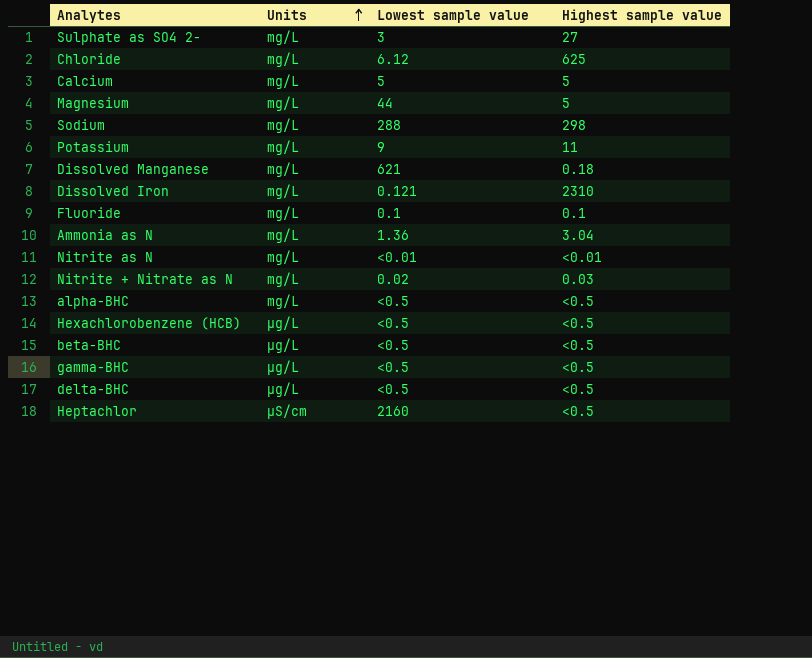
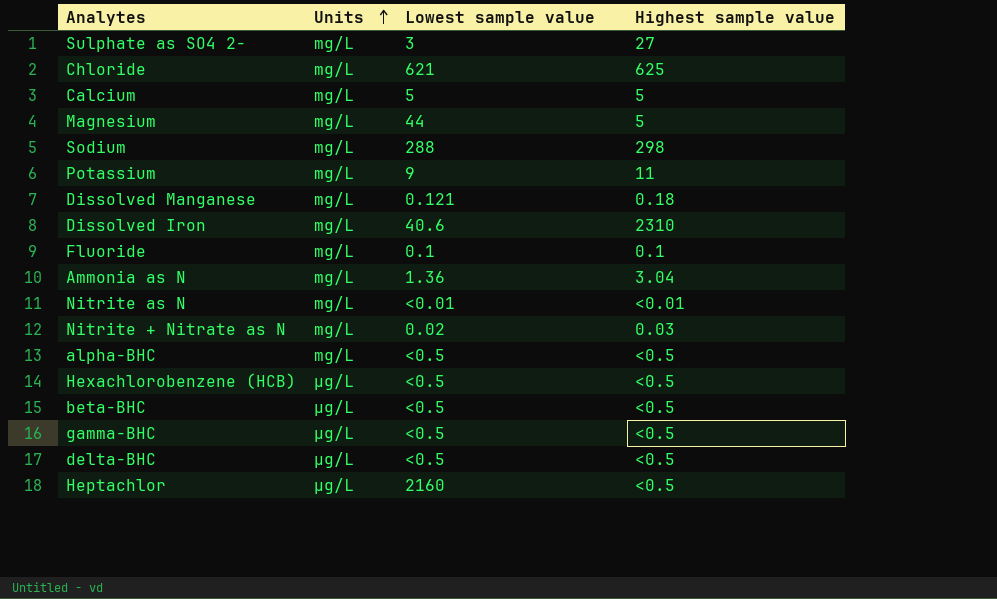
Chloride | Lowest sample value: 6.12 -> 621
Dissolved Manganese | Lowest sample value: 621 -> 0.121
Dissolved Iron | Lowest sample value: 0.121 -> 40.6
Heptachlor | Units: µS/cm -> µg/L

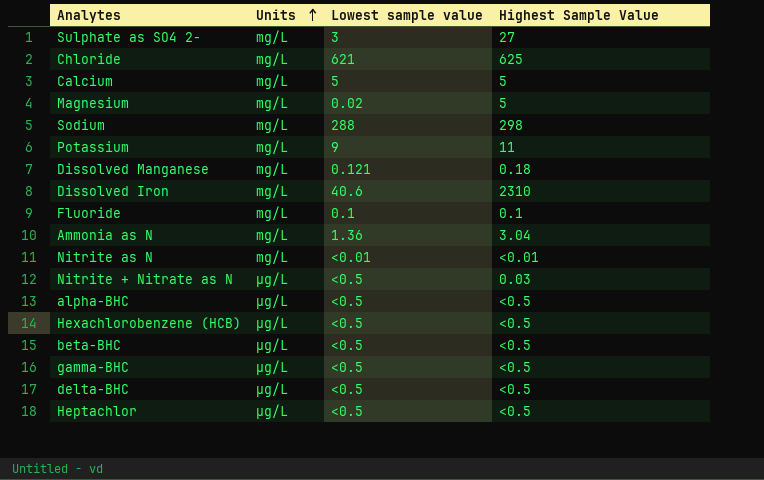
column name: Highest sample value -> Highest Sample Value
Magnesium | Lowest sample value: 44 -> 0.02
Nitrite + Nitrate as N | Units: mg/L -> µg/L
Nitrite + Nitrate as N | Lowest sample value: 0.02 -> <0.5
alpha-BHC | Units: mg/L -> µg/L
Heptachlor | Lowest sample value: 2160 -> <0.5

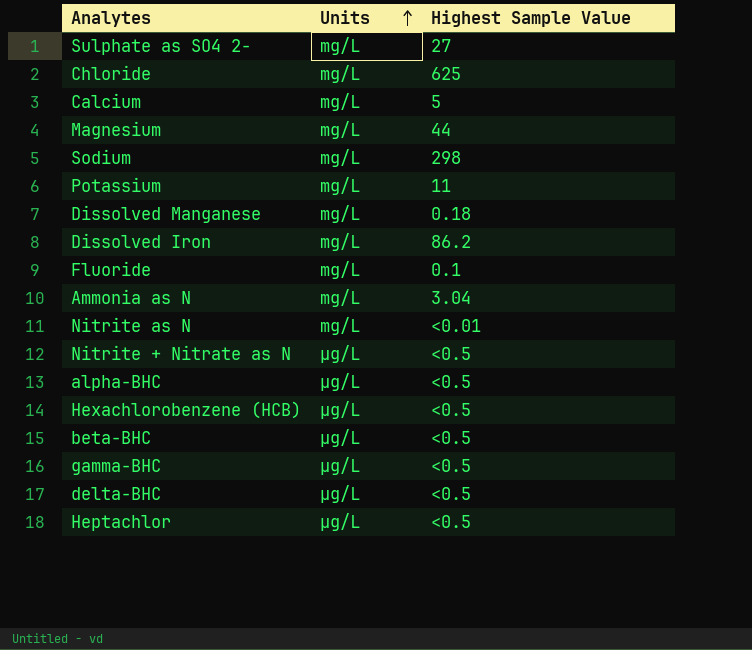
column Lowest sample value | position: 3 -> none
Magnesium | Highest Sample Value: 5 -> 44
Dissolved Iron | Highest Sample Value: 2310 -> 86.2
Nitrite + Nitrate as N | Highest Sample Value: 0.03 -> <0.5

